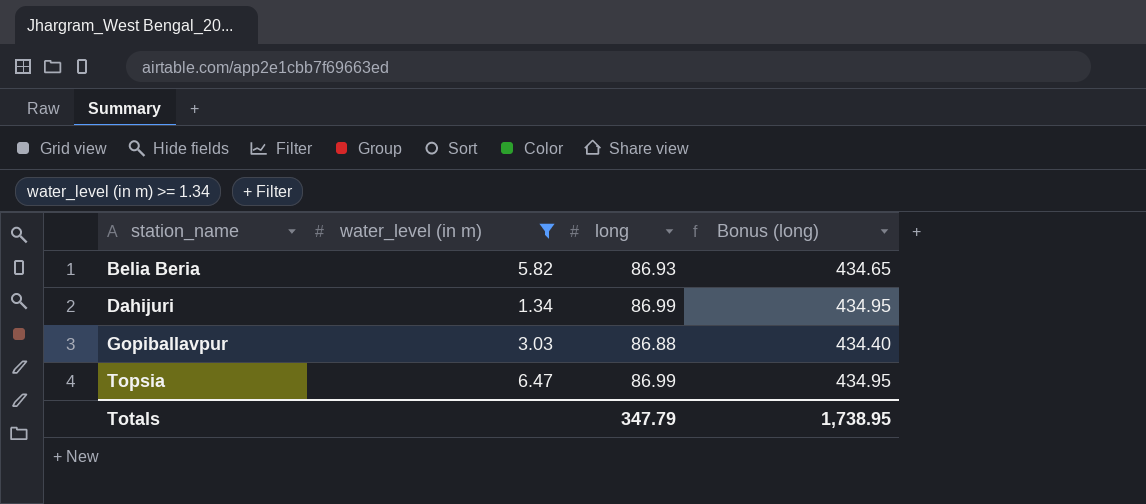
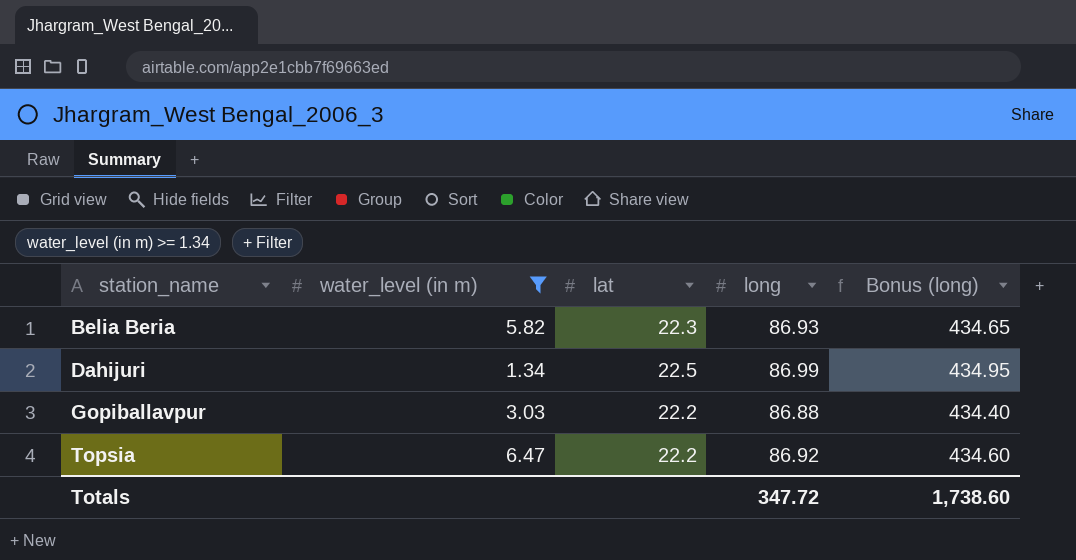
column lat | position: none -> 3
Topsia | long: 86.99 -> 86.92
Topsia | Bonus (long): 434.95 -> 434.60
Totals | long: 347.79 -> 347.72
Totals | Bonus (long): 1,738.95 -> 1,738.60

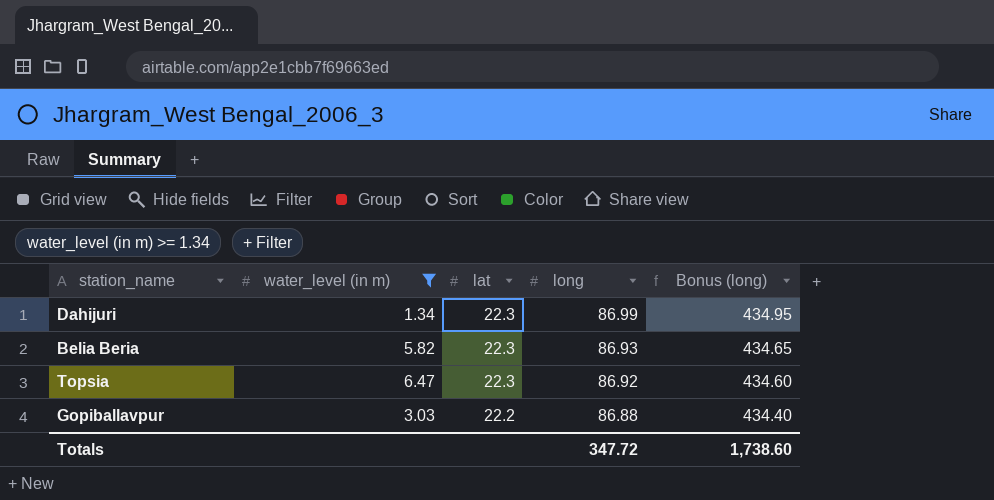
row order: station_name ascending -> lat descending
Dahijuri | lat: 22.5 -> 22.3
Topsia | lat: 22.2 -> 22.3

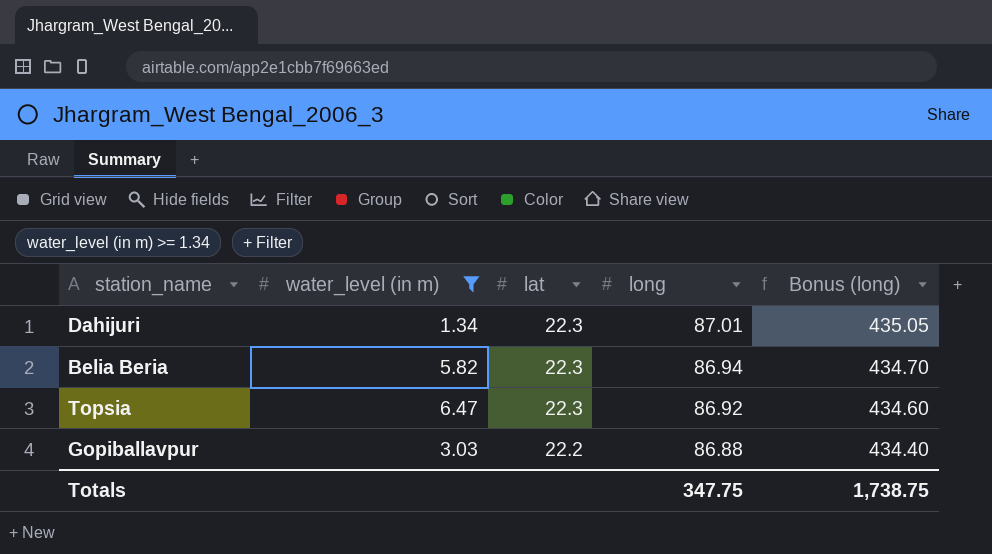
Dahijuri | long: 86.99 -> 87.01
Dahijuri | Bonus (long): 434.95 -> 435.05
Belia Beria | long: 86.93 -> 86.94
Belia Beria | Bonus (long): 434.65 -> 434.70
Totals | long: 347.72 -> 347.75
Totals | Bonus (long): 1,738.60 -> 1,738.75

